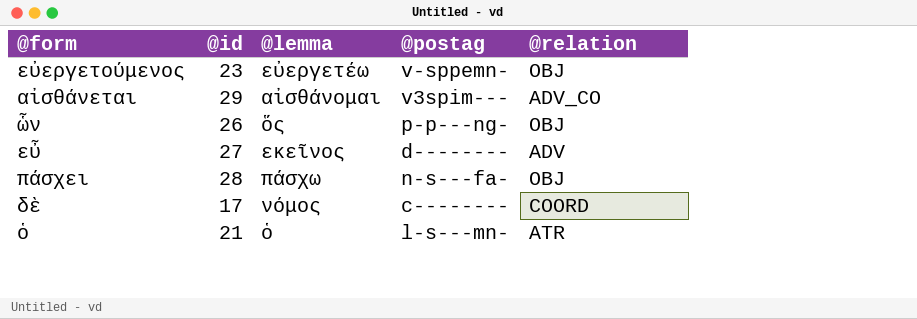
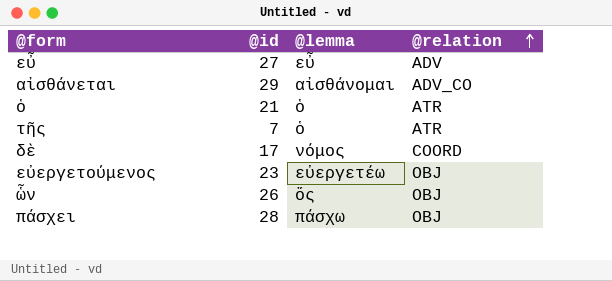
row order: none -> @relation ascending
column @postag | position: 4 -> none
εὖ | @lemma: εκεῖνος -> εὖ
row τῆς: none -> 7 | ὁ | ATR

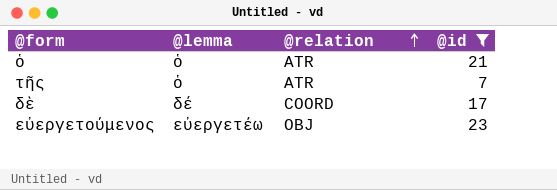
filter: none -> @id <= 23
column @id | position: 2 -> 4
δὲ | @lemma: νόμος -> δέ

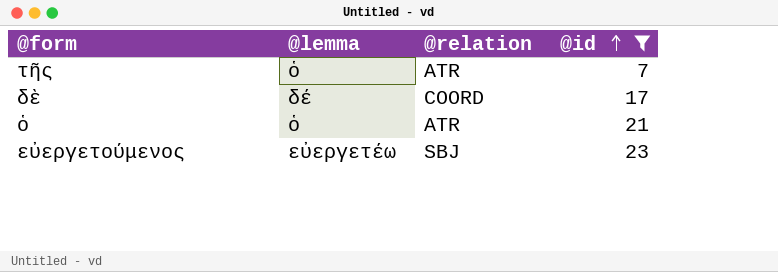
row order: @relation ascending -> @id ascending
εὐεργετούμενος | @relation: OBJ -> SBJ

